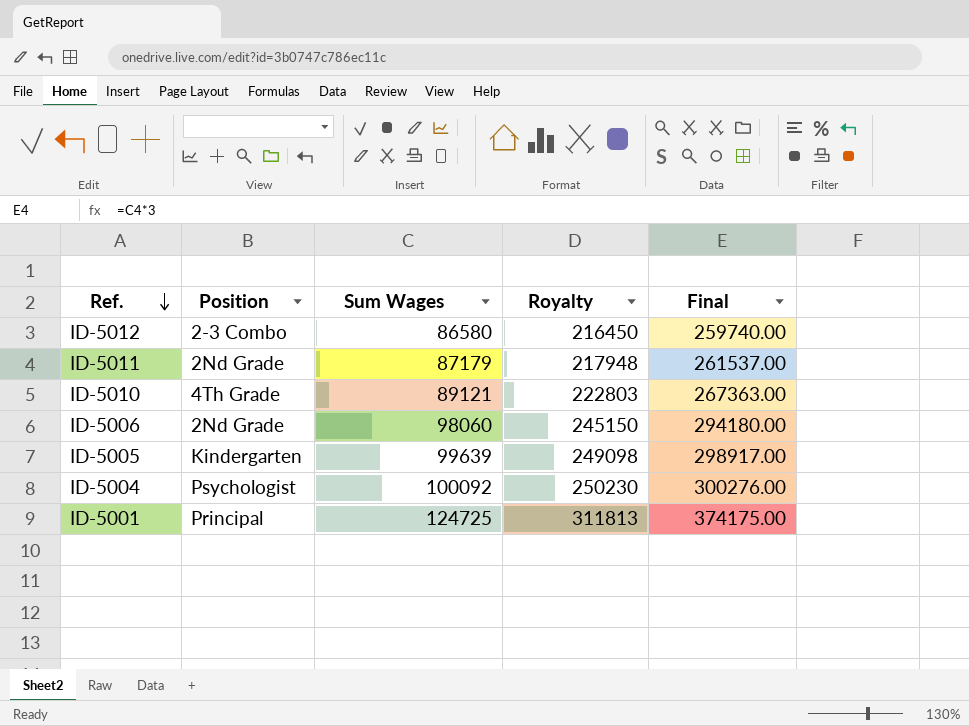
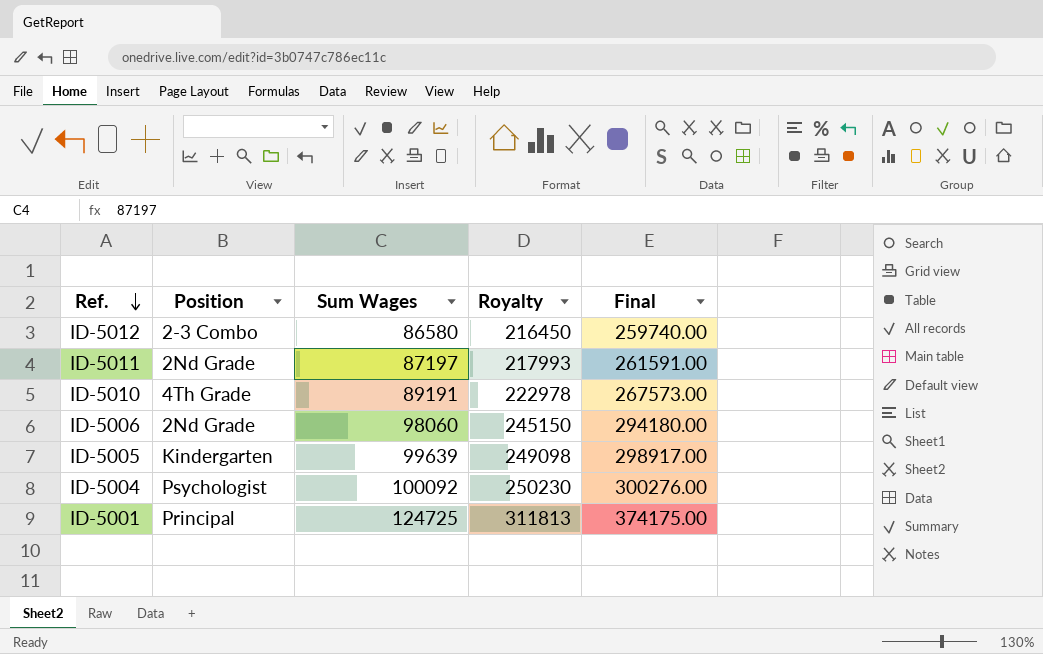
ID-5011 | Sum Wages: 87179 -> 87197
ID-5011 | Royalty: 217948 -> 217993
ID-5011 | Final: 261537.00 -> 261591.00
ID-5010 | Sum Wages: 89121 -> 89191
ID-5010 | Royalty: 222803 -> 222978
ID-5010 | Final: 267363.00 -> 267573.00

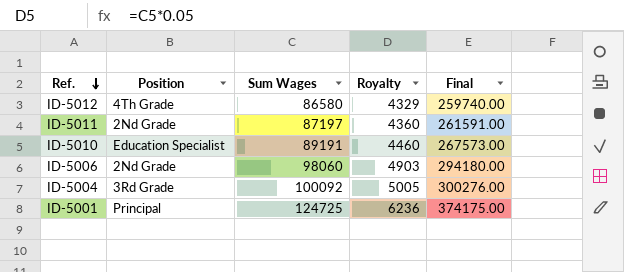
column Royalty | formula: [Sum Wages] * 2.5 -> [Sum Wages] * 0.05
row ID-5005: Kindergarten | 99639 | 249098 | 298917.00 -> none
ID-5012 | Position: 2-3 Combo -> 4Th Grade
ID-5010 | Position: 4Th Grade -> Education Specialist
ID-5004 | Position: Psychologist -> 3Rd Grade

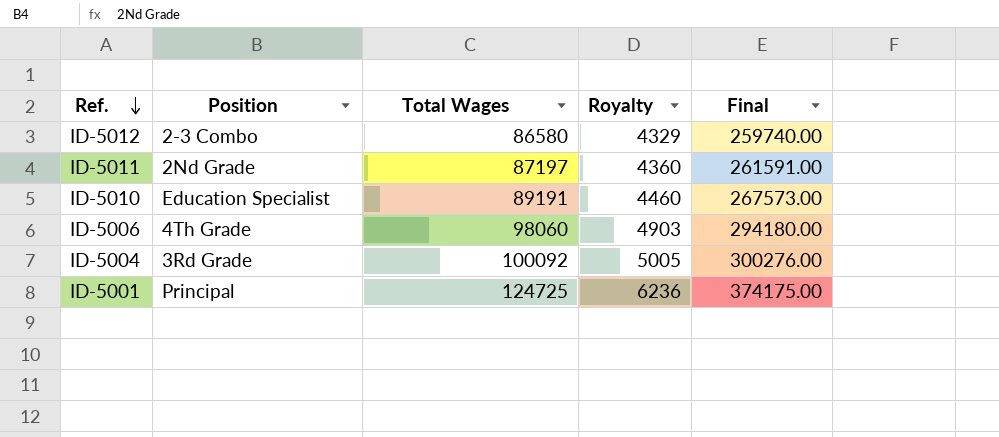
column name: Sum Wages -> Total Wages
ID-5012 | Position: 4Th Grade -> 2-3 Combo
ID-5006 | Position: 2Nd Grade -> 4Th Grade

